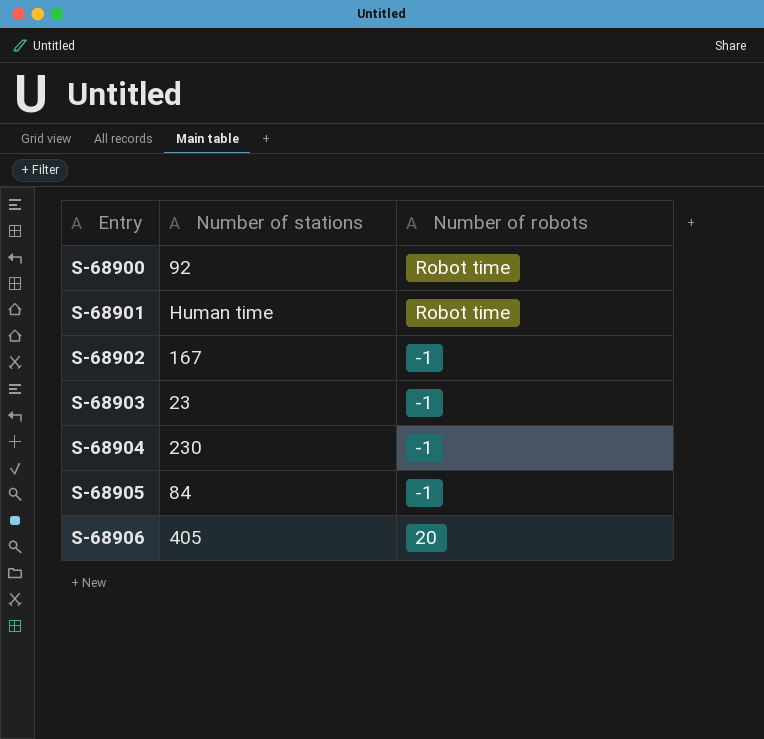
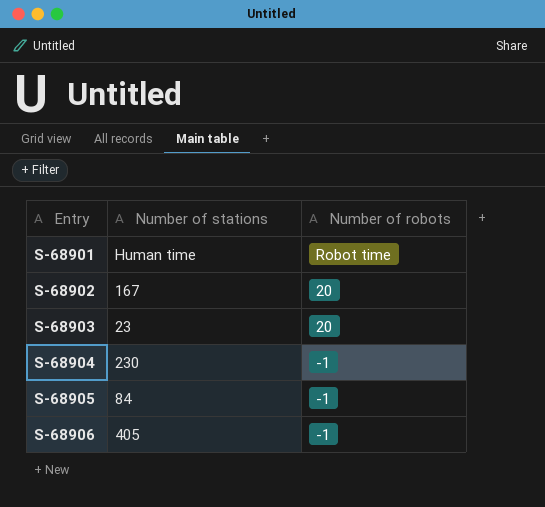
row S-68900: 92 | Robot time -> none
S-68902 | Number of robots: -1 -> 20
S-68903 | Number of robots: -1 -> 20
S-68906 | Number of robots: 20 -> -1

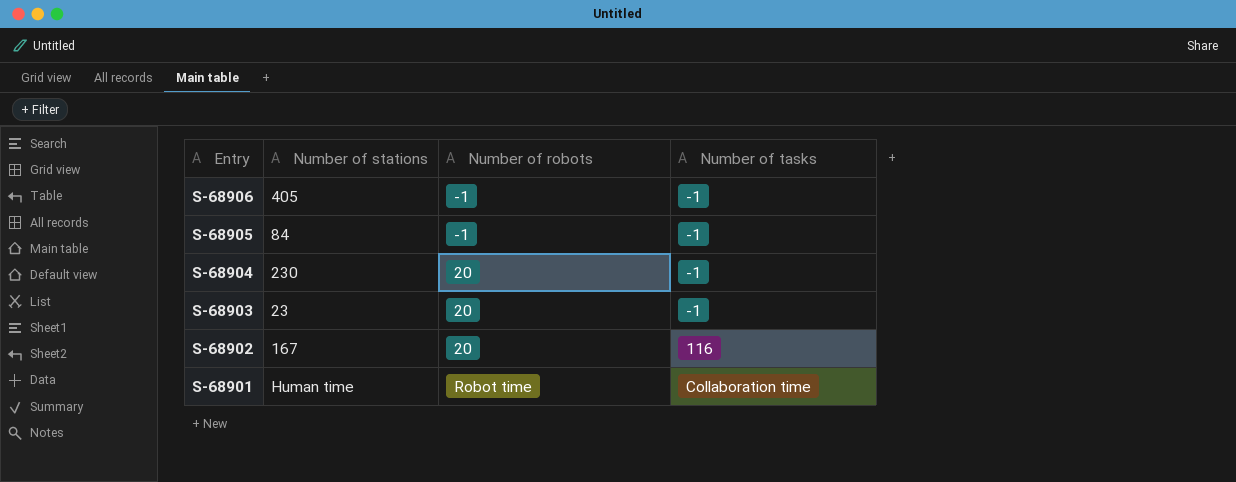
row order: Entry ascending -> Entry descending
column Number of tasks | position: none -> 4
S-68904 | Number of robots: -1 -> 20

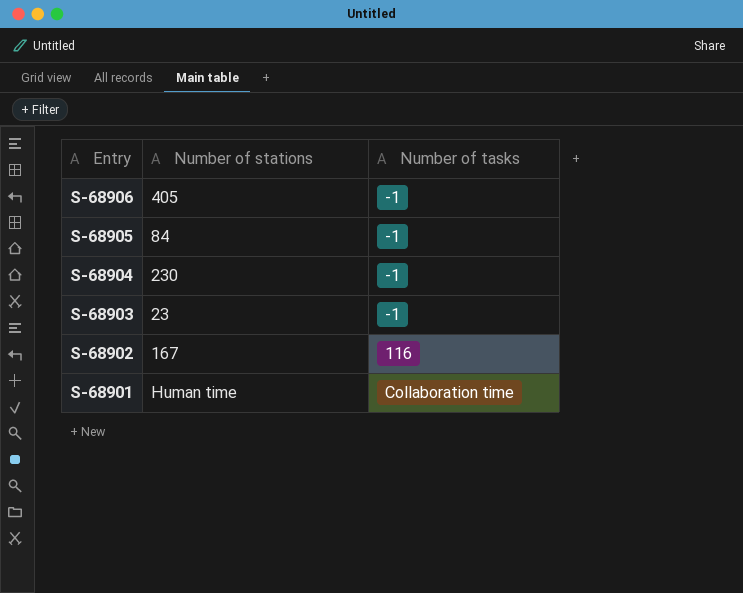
column Number of robots | position: 3 -> none

